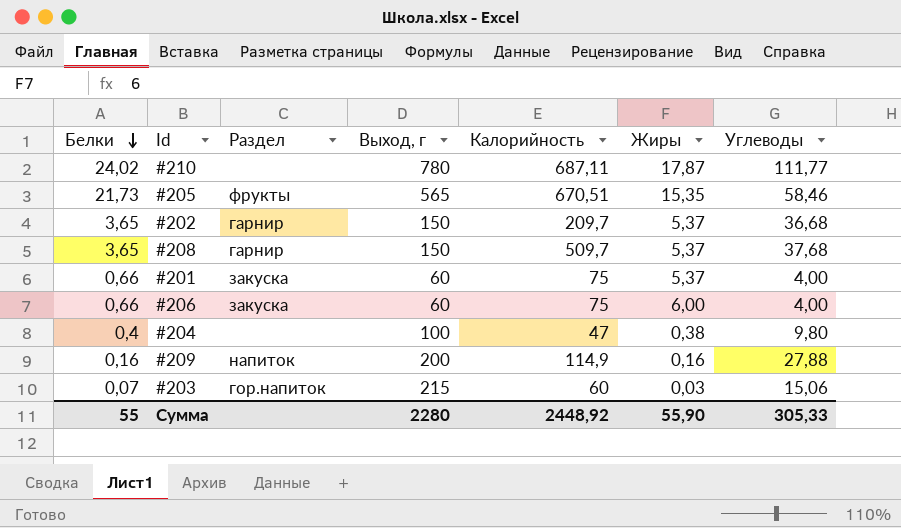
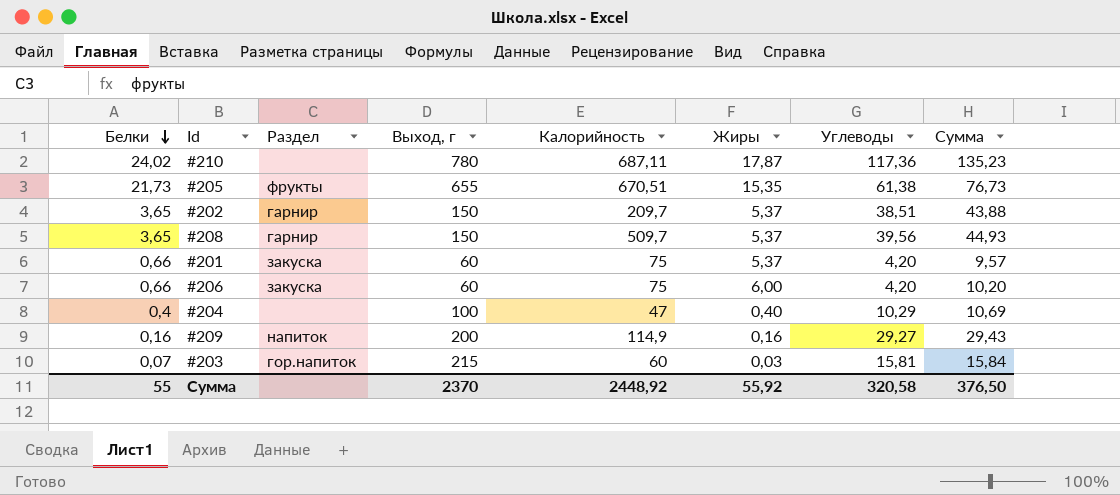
column Сумма | formula: none -> [Жиры] + [Углеводы]
#210 | Углеводы: 111,77 -> 117,36
#205 | Выход, г: 565 -> 655
#205 | Углеводы: 58,46 -> 61,38
#202 | Углеводы: 36,68 -> 38,51
#208 | Углеводы: 37,68 -> 39,56
#201 | Углеводы: 4,00 -> 4,20
#206 | Углеводы: 4,00 -> 4,20
#204 | Жиры: 0,38 -> 0,40
#204 | Углеводы: 9,80 -> 10,29
#209 | Углеводы: 27,88 -> 29,27
#203 | Углеводы: 15,06 -> 15,81
Сумма | Выход, г: 2280 -> 2370
Сумма | Жиры: 55,90 -> 55,92
Сумма | Углеводы: 305,33 -> 320,58

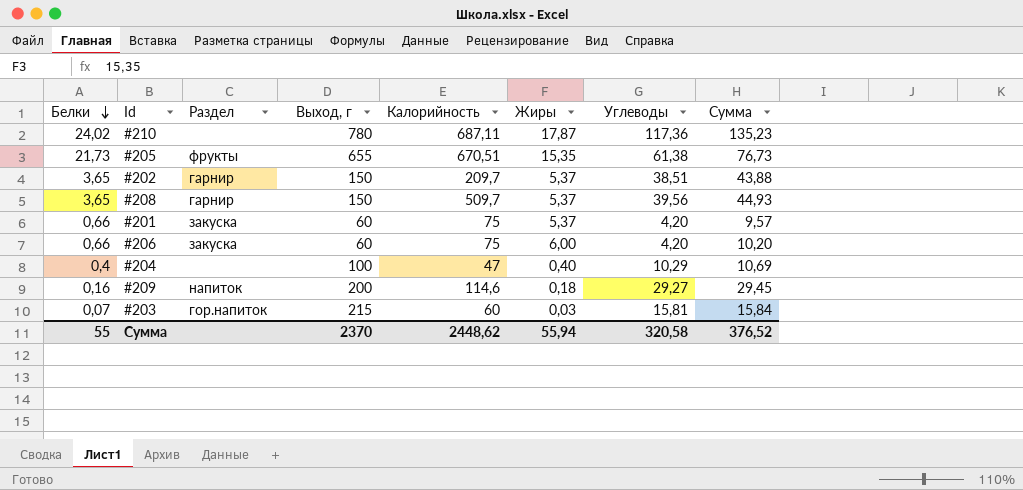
#209 | Калорийность: 114,9 -> 114,6
#209 | Жиры: 0,16 -> 0,18
#209 | Сумма: 29,43 -> 29,45
Сумма | Калорийность: 2448,92 -> 2448,62
Сумма | Жиры: 55,92 -> 55,94
Сумма | Сумма: 376,50 -> 376,52

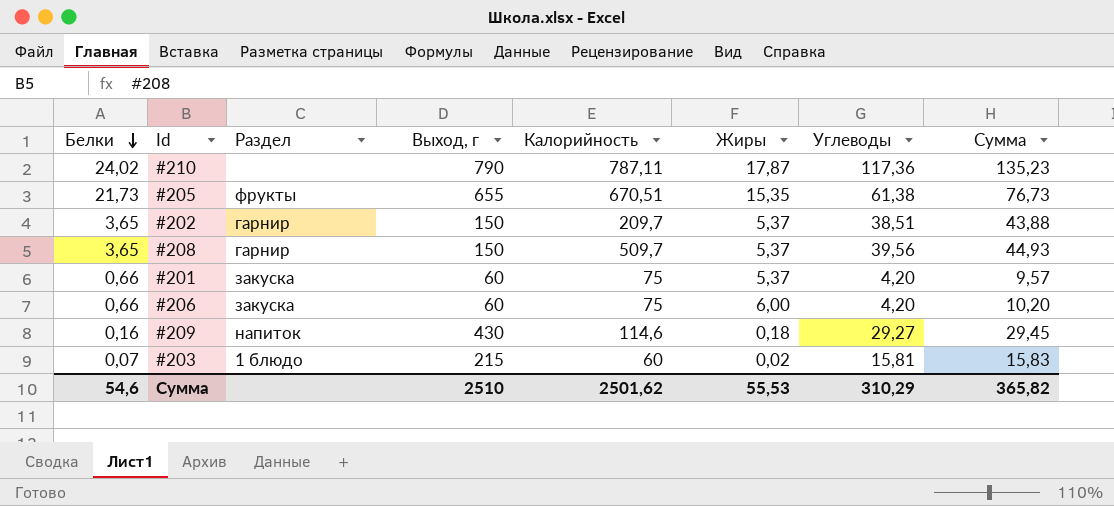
row #204: 0,4 | none | 100 | 47 | 0,40 | 10,29 | 10,69 -> none
#210 | Выход, г: 780 -> 790
#210 | Калорийность: 687,11 -> 787,11
#209 | Выход, г: 200 -> 430
#203 | Раздел: гор.напиток -> 1 блюдо
#203 | Жиры: 0,03 -> 0,02
#203 | Сумма: 15,84 -> 15,83
Сумма | Белки: 55 -> 54,6
Сумма | Выход, г: 2370 -> 2510
Сумма | Калорийность: 2448,62 -> 2501,62
Сумма | Жиры: 55,94 -> 55,53
Сумма | Углеводы: 320,58 -> 310,29
Сумма | Сумма: 376,52 -> 365,82

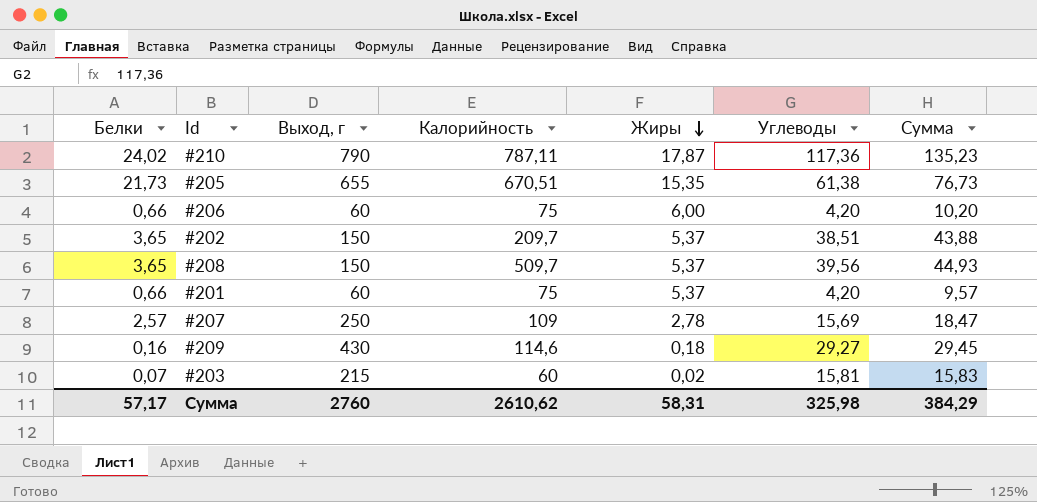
row order: Белки descending -> Жиры descending
column Раздел | position: 3 -> none
row #207: none -> 2,57 | 250 | 109 | 2,78 | 15,69 | 18,47
Сумма | Белки: 54,6 -> 57,17
Сумма | Выход, г: 2510 -> 2760
Сумма | Калорийность: 2501,62 -> 2610,62
Сумма | Жиры: 55,53 -> 58,31
Сумма | Углеводы: 310,29 -> 325,98
Сумма | Сумма: 365,82 -> 384,29

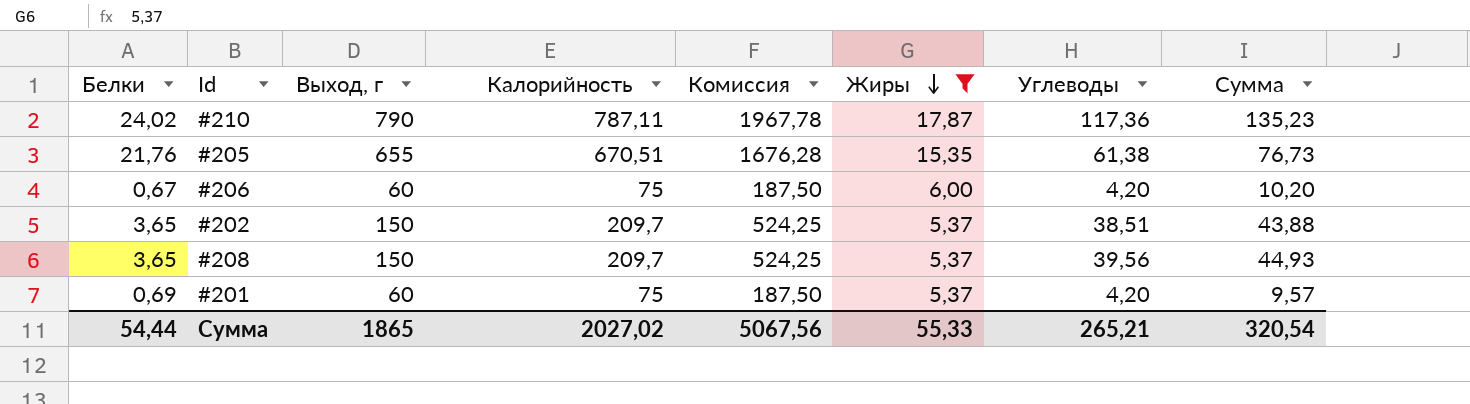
filter: none -> Жиры >= 5,37
column Комиссия | formula: none -> [Калорийность] * 2,5
#205 | Белки: 21,73 -> 21,76
#206 | Белки: 0,66 -> 0,67
#208 | Калорийность: 509,7 -> 209,7
#201 | Белки: 0,66 -> 0,69
Сумма | Белки: 57,17 -> 54,44
Сумма | Выход, г: 2760 -> 1865
Сумма | Калорийность: 2610,62 -> 2027,02
Сумма | Жиры: 58,31 -> 55,33
Сумма | Углеводы: 325,98 -> 265,21
Сумма | Сумма: 384,29 -> 320,54

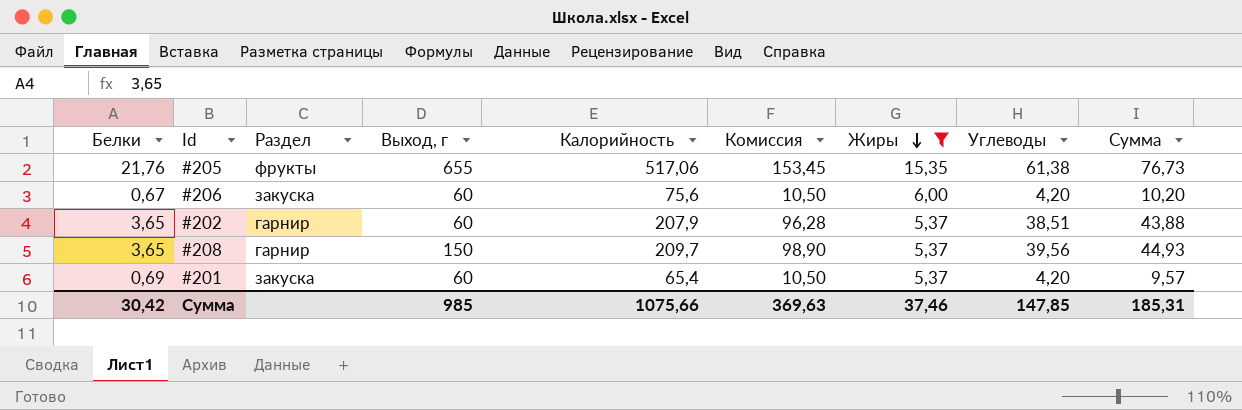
column Раздел | position: none -> 3
column Комиссия | formula: [Калорийность] * 2,5 -> [Углеводы] * 2,5
row #210: 24,02 | 790 | 787,11 | 1967,78 | 17,87 | 117,36 | 135,23 -> none
#205 | Калорийность: 670,51 -> 517,06
#206 | Калорийность: 75 -> 75,6
#202 | Выход, г: 150 -> 60
#202 | Калорийность: 209,7 -> 207,9
#201 | Калорийность: 75 -> 65,4
Сумма | Белки: 54,44 -> 30,42
Сумма | Выход, г: 1865 -> 985
Сумма | Калорийность: 2027,02 -> 1075,66
Сумма | Комиссия: 5067,56 -> 369,63
Сумма | Жиры: 55,33 -> 37,46
Сумма | Углеводы: 265,21 -> 147,85
Сумма | Сумма: 320,54 -> 185,31

